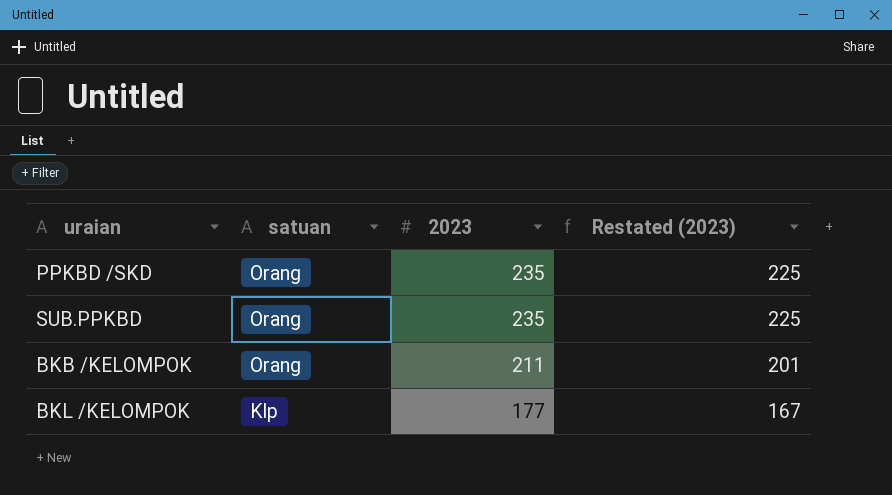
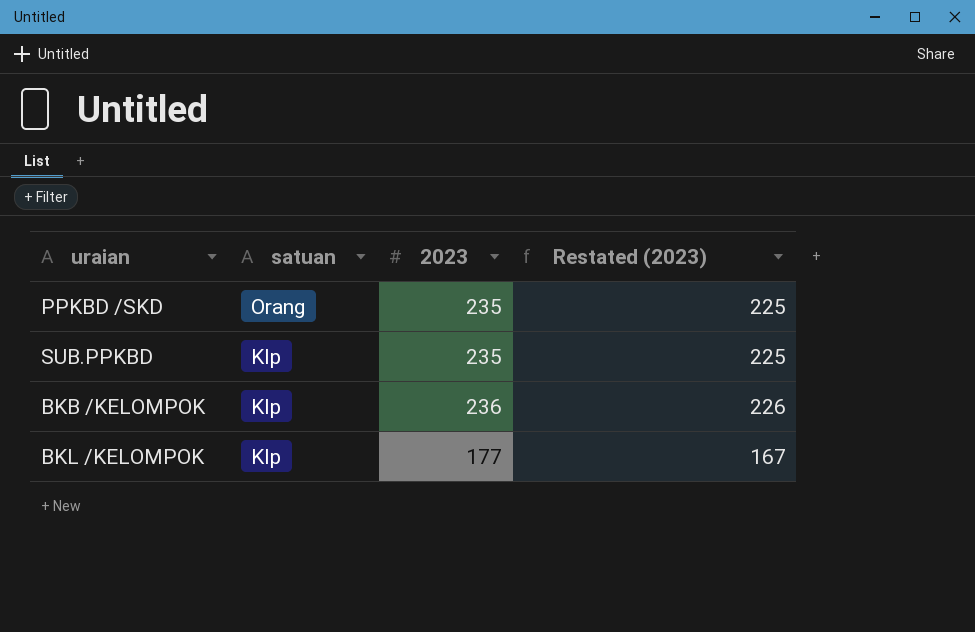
SUB.PPKBD | satuan: Orang -> Klp
BKB /KELOMPOK | satuan: Orang -> Klp
BKB /KELOMPOK | 2023: 211 -> 236
BKB /KELOMPOK | Restated (2023): 201 -> 226

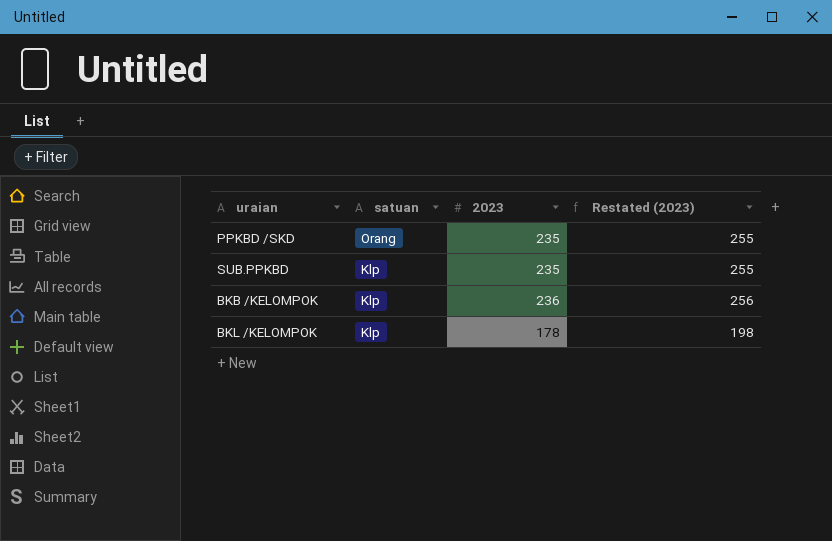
column Restated (2023) | formula: [2023] - 10 -> [2023] + 20
BKL /KELOMPOK | 2023: 177 -> 178

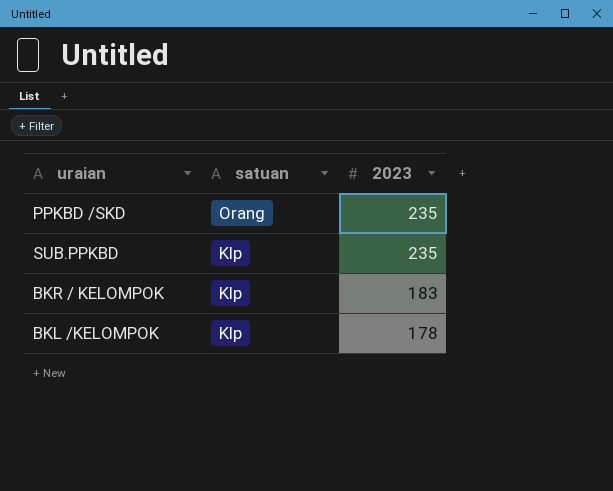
column Restated (2023) | formula: [2023] + 20 -> none
row BKB /KELOMPOK: Klp | 236 | 256 -> none
row BKR / KELOMPOK: none -> Klp | 183

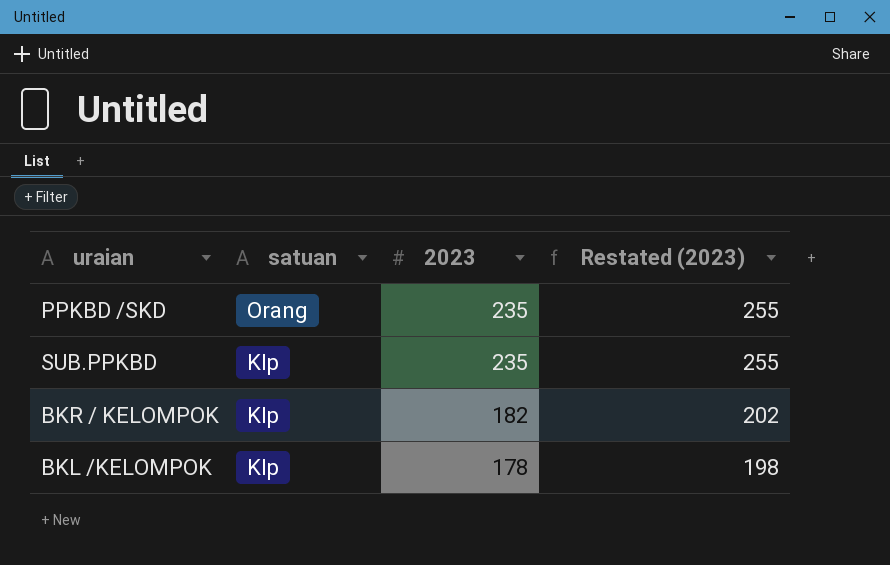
column Restated (2023) | formula: none -> [2023] + 20
BKR / KELOMPOK | 2023: 183 -> 182

